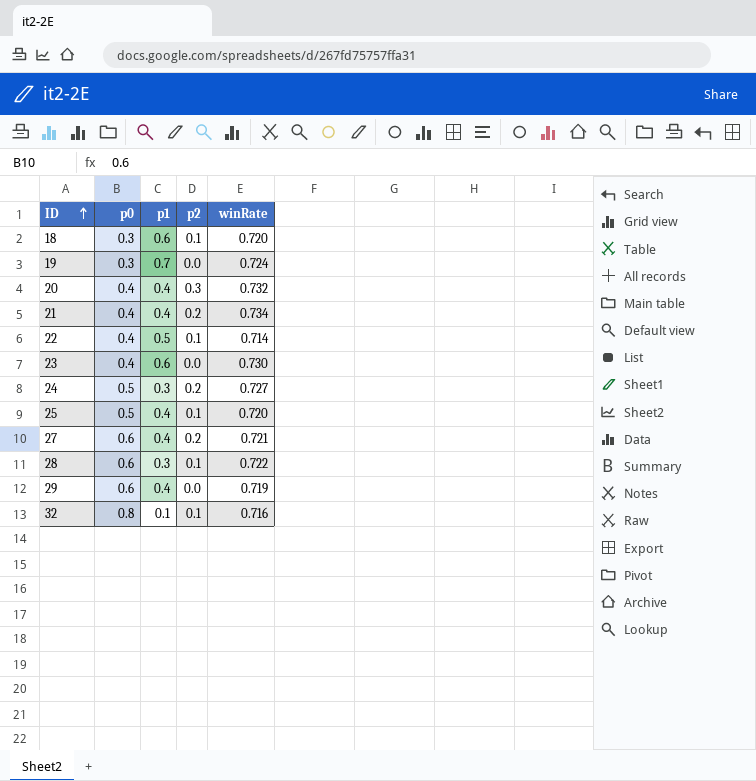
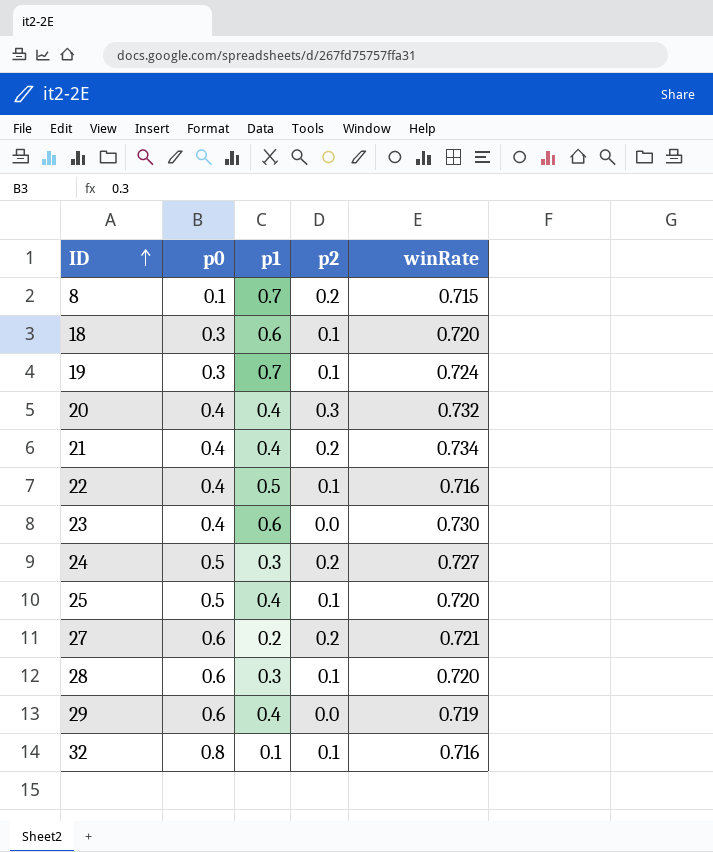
row 8: none -> 0.1 | 0.7 | 0.2 | 0.715
19 | p2: 0.0 -> 0.1
22 | winRate: 0.714 -> 0.716
27 | p1: 0.4 -> 0.2
28 | winRate: 0.722 -> 0.720

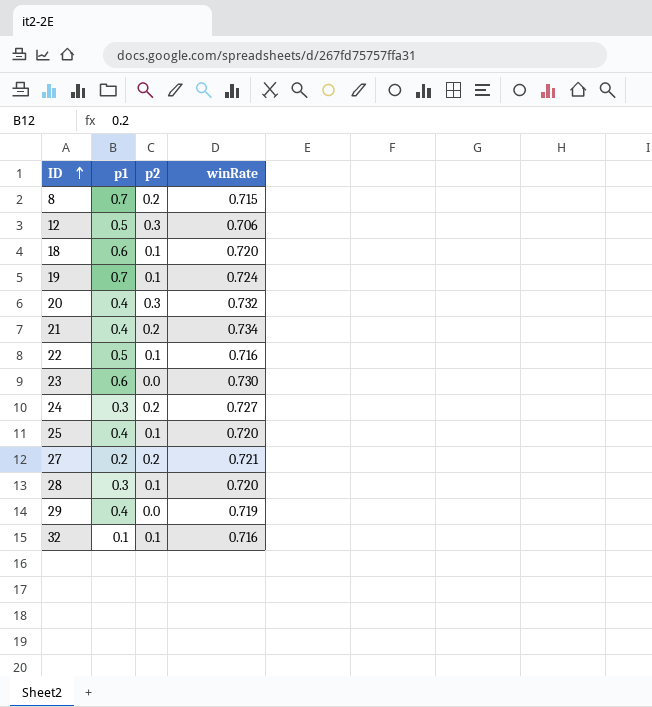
column p0 | position: 2 -> none
row 12: none -> 0.5 | 0.3 | 0.706

